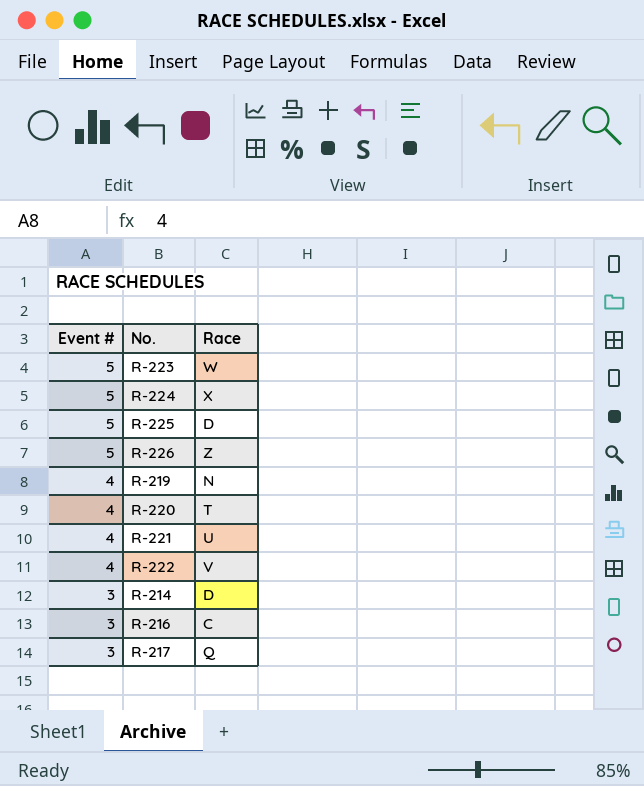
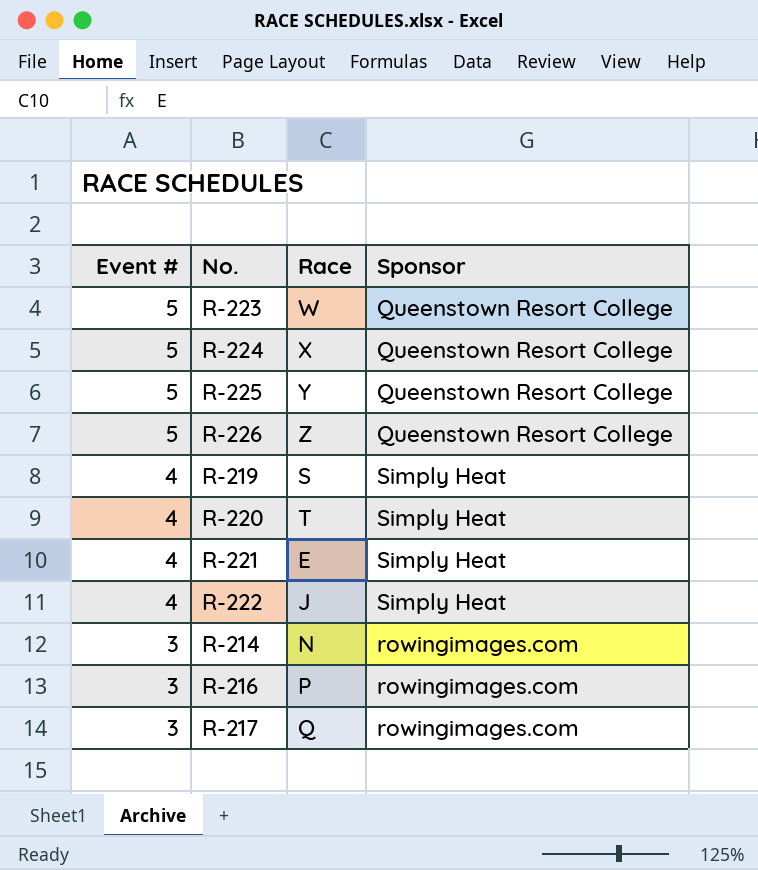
column Sponsor | position: none -> 4
R-225 | Race: D -> Y
R-219 | Race: N -> S
R-221 | Race: U -> E
R-222 | Race: V -> J
R-214 | Race: D -> N
R-216 | Race: C -> P

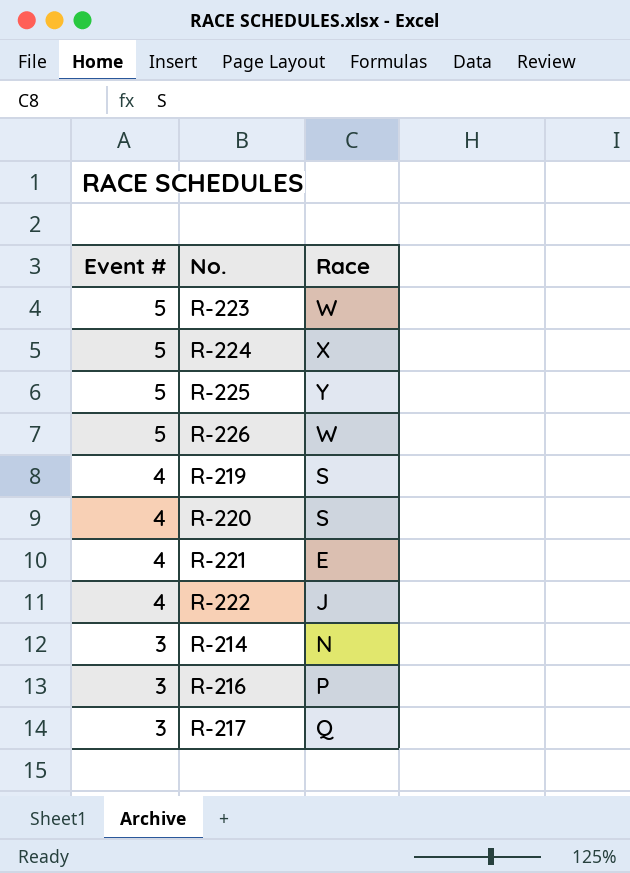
column Sponsor | position: 4 -> none
R-226 | Race: Z -> W
R-220 | Race: T -> S

